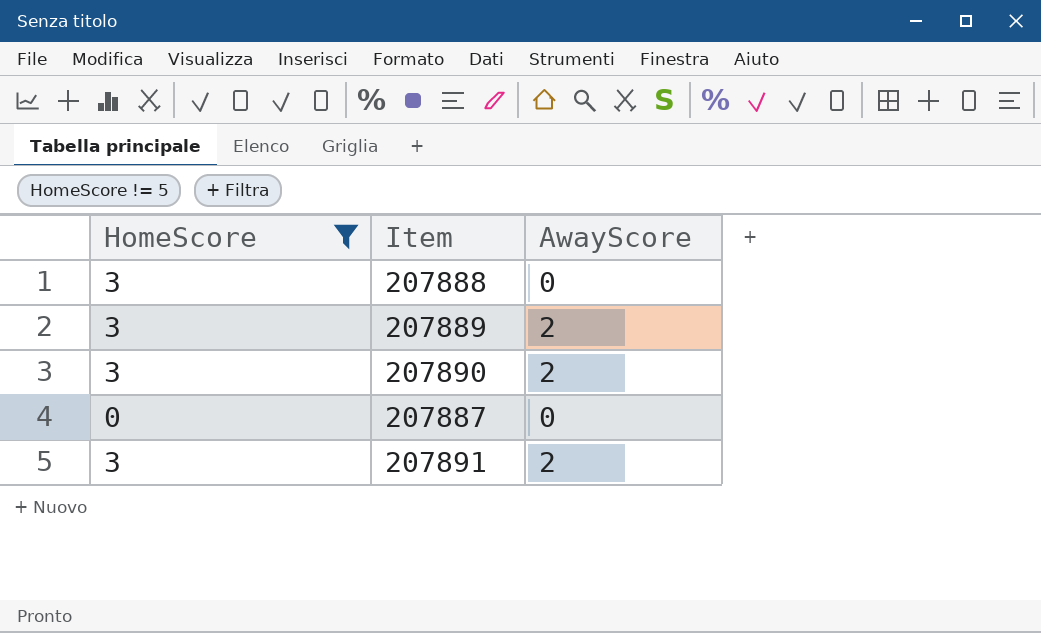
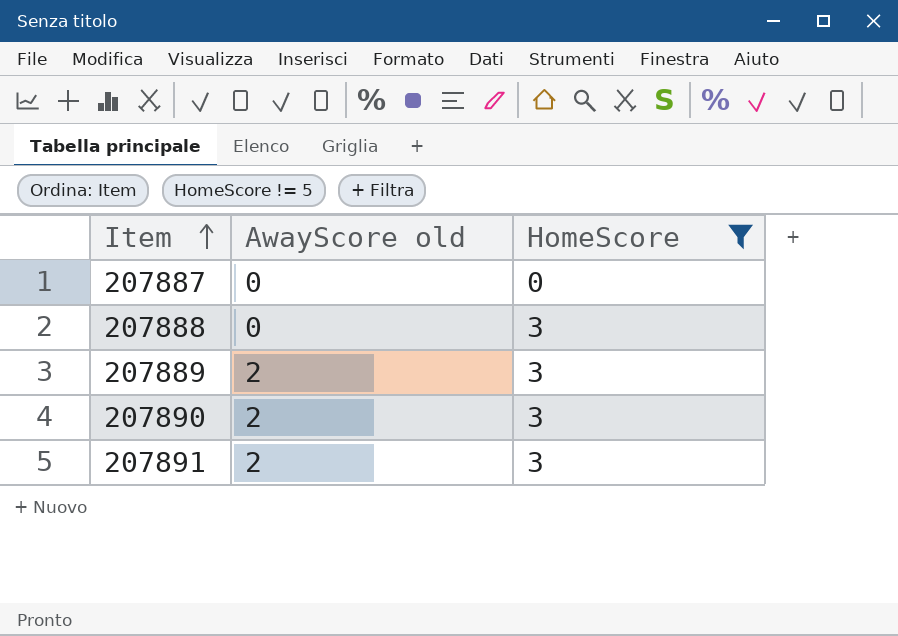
row order: none -> Item ascending
column name: AwayScore -> AwayScore old
column HomeScore | position: 1 -> 3

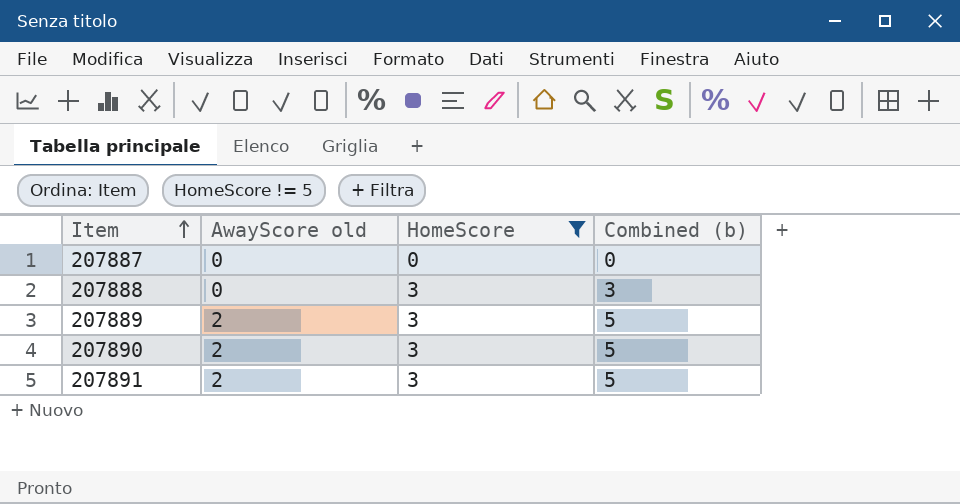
column Combined (b) | formula: none -> [AwayScore old] + [HomeScore]

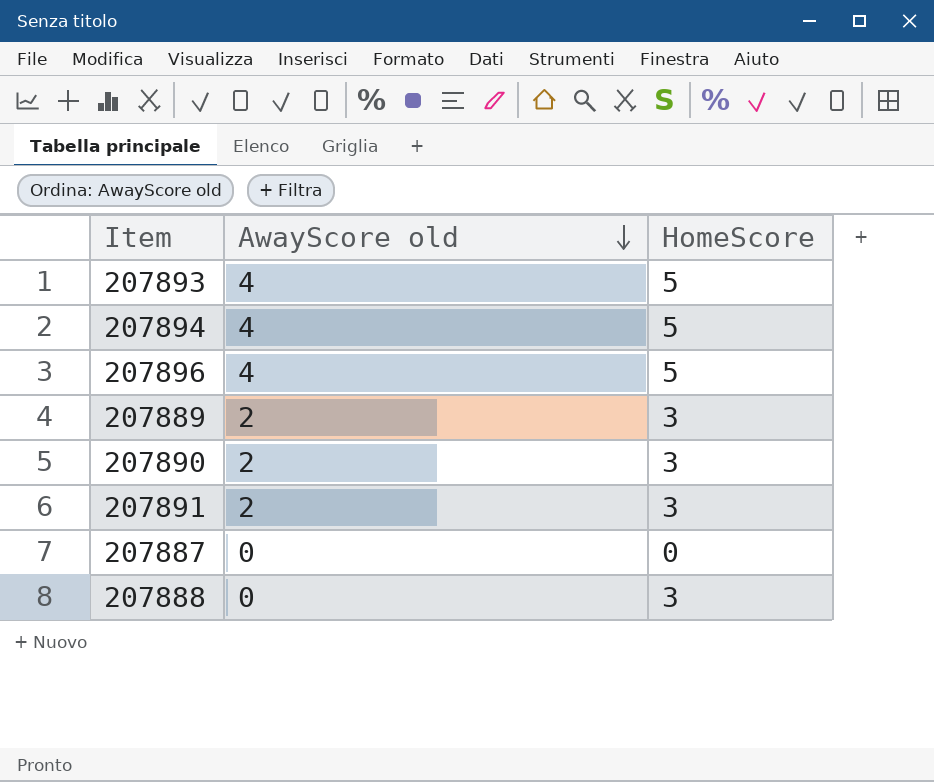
filter: HomeScore != 5 -> none
row order: Item ascending -> AwayScore old descending
column Combined (b) | formula: [AwayScore old] + [HomeScore] -> none

